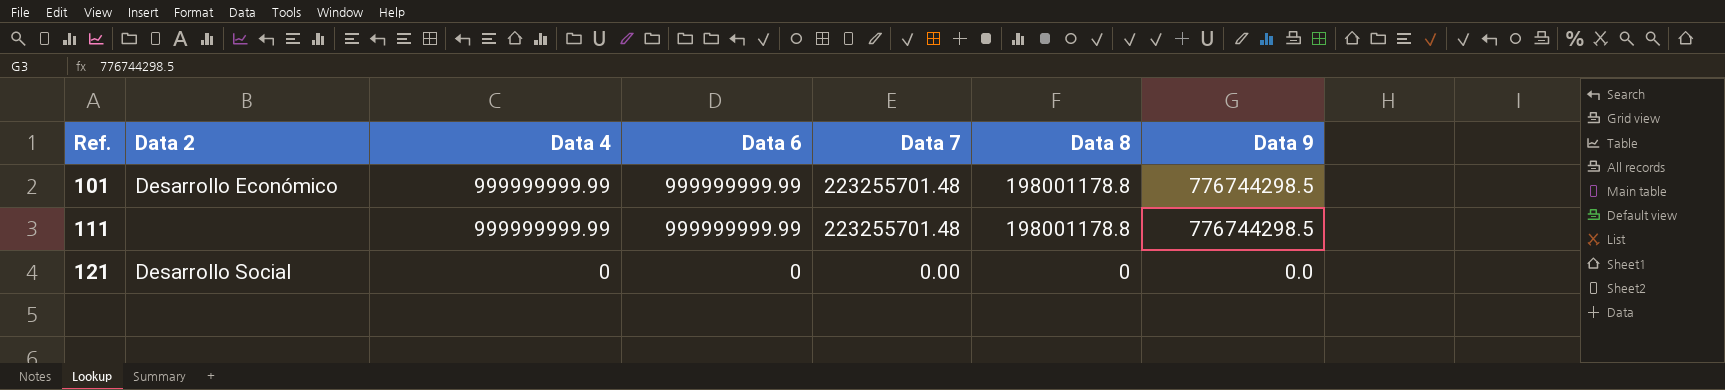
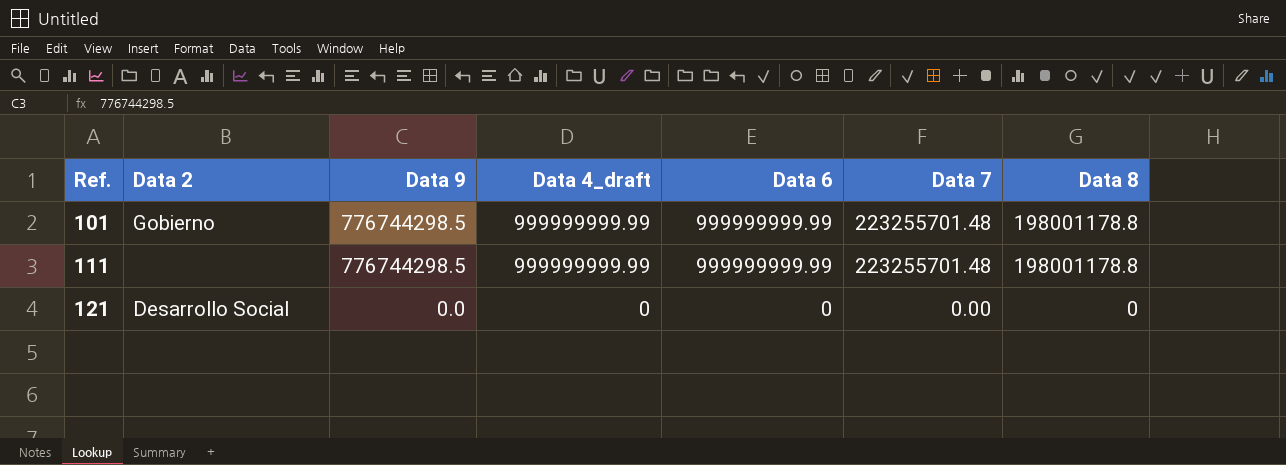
column Data 9 | position: 7 -> 3
column name: Data 4 -> Data 4_draft
101 | Data 2: Desarrollo Económico -> Gobierno

